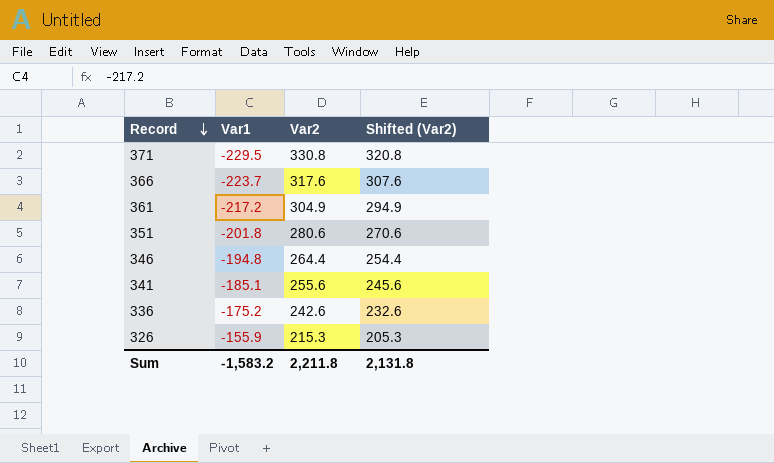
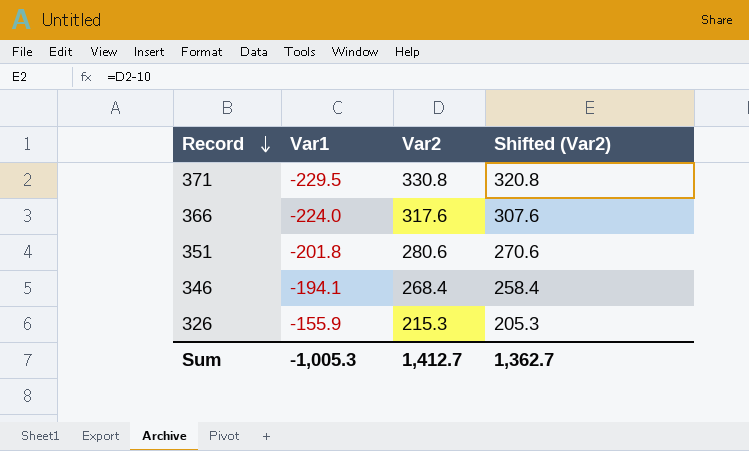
row 361: -217.2 | 304.9 | 294.9 -> none
row 341: -185.1 | 255.6 | 245.6 -> none
row 336: -175.2 | 242.6 | 232.6 -> none
366 | Var1: -223.7 -> -224.0
346 | Var1: -194.8 -> -194.1
346 | Var2: 264.4 -> 268.4
346 | Shifted (Var2): 254.4 -> 258.4
Sum | Var1: -1,583.2 -> -1,005.3
Sum | Var2: 2,211.8 -> 1,412.7
Sum | Shifted (Var2): 2,131.8 -> 1,362.7

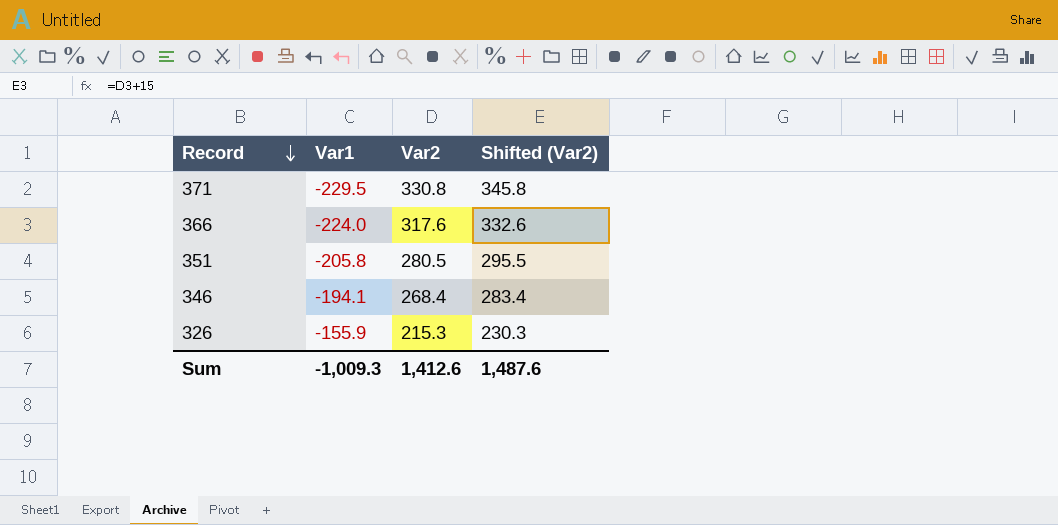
column Shifted (Var2) | formula: [Var2] - 10 -> [Var2] + 15
351 | Var1: -201.8 -> -205.8
351 | Var2: 280.6 -> 280.5
Sum | Var1: -1,005.3 -> -1,009.3
Sum | Var2: 1,412.7 -> 1,412.6
Sum | Shifted (Var2): 1,362.7 -> 1,487.6

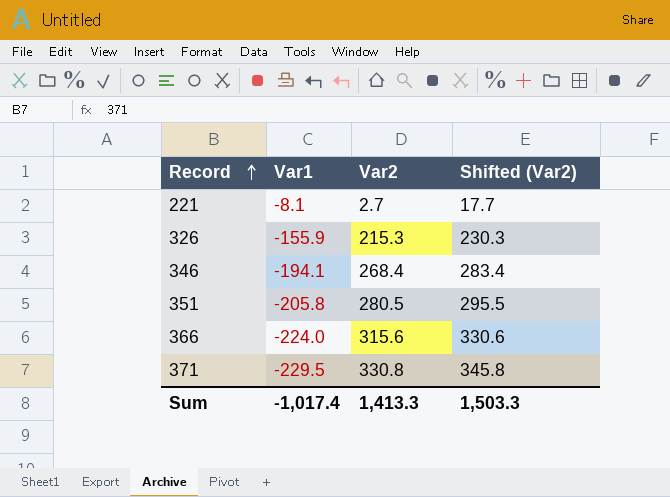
row order: Record descending -> Record ascending
row 221: none -> -8.1 | 2.7 | 17.7
366 | Var2: 317.6 -> 315.6
366 | Shifted (Var2): 332.6 -> 330.6
Sum | Var1: -1,009.3 -> -1,017.4
Sum | Var2: 1,412.6 -> 1,413.3
Sum | Shifted (Var2): 1,487.6 -> 1,503.3

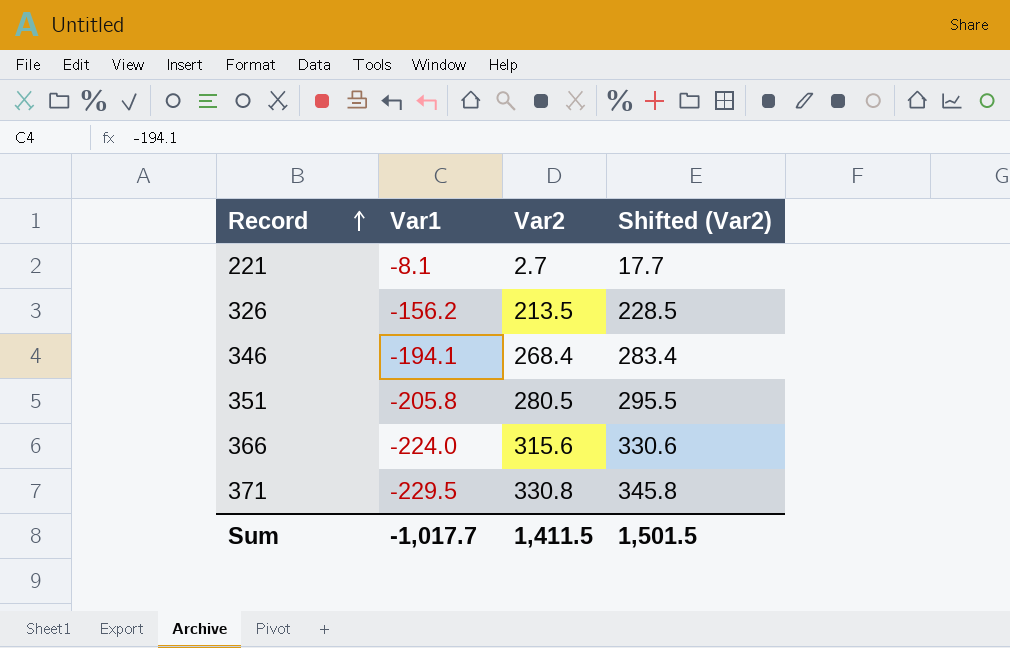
326 | Var1: -155.9 -> -156.2
326 | Var2: 215.3 -> 213.5
326 | Shifted (Var2): 230.3 -> 228.5
Sum | Var1: -1,017.4 -> -1,017.7
Sum | Var2: 1,413.3 -> 1,411.5
Sum | Shifted (Var2): 1,503.3 -> 1,501.5

